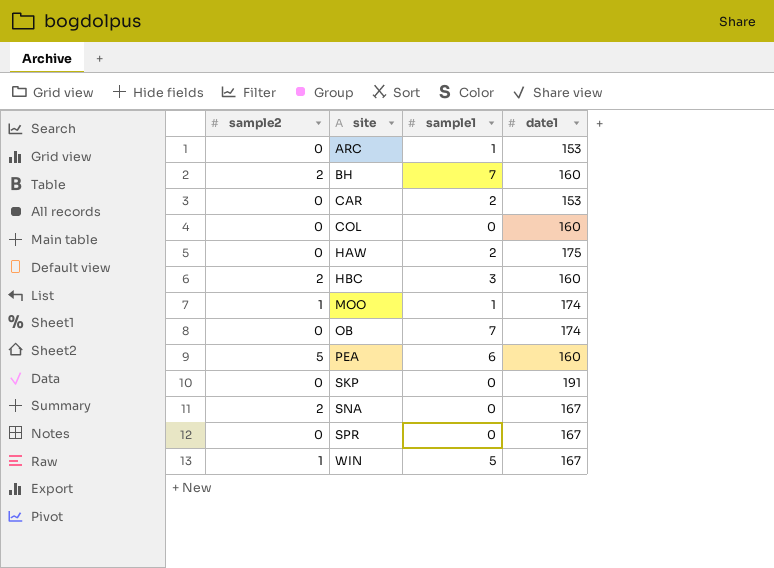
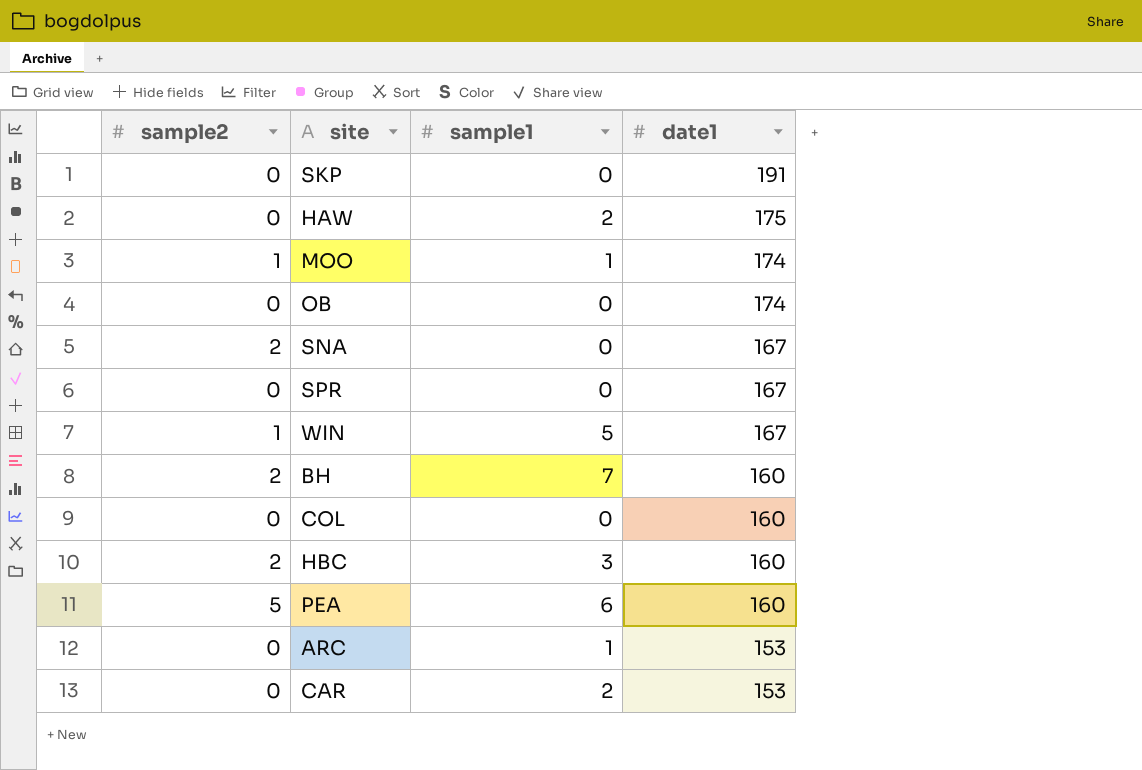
row order: site ascending -> date1 descending
OB | sample1: 7 -> 0

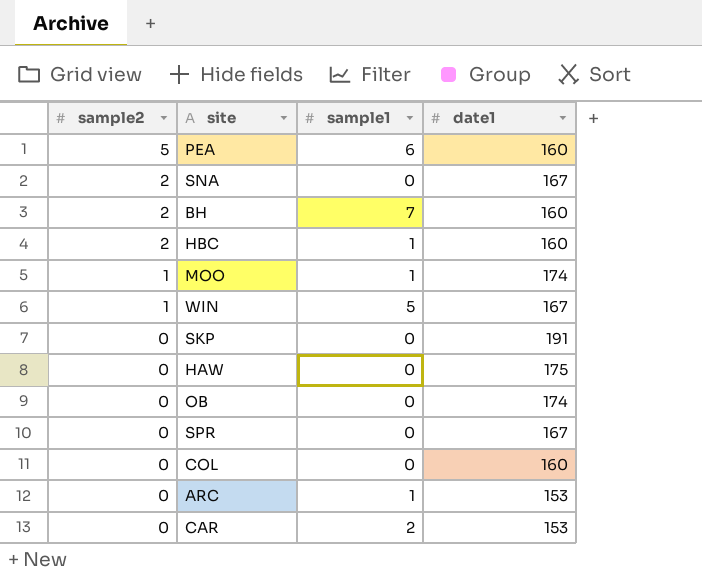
row order: date1 descending -> sample2 descending
HBC | sample1: 3 -> 1
HAW | sample1: 2 -> 0

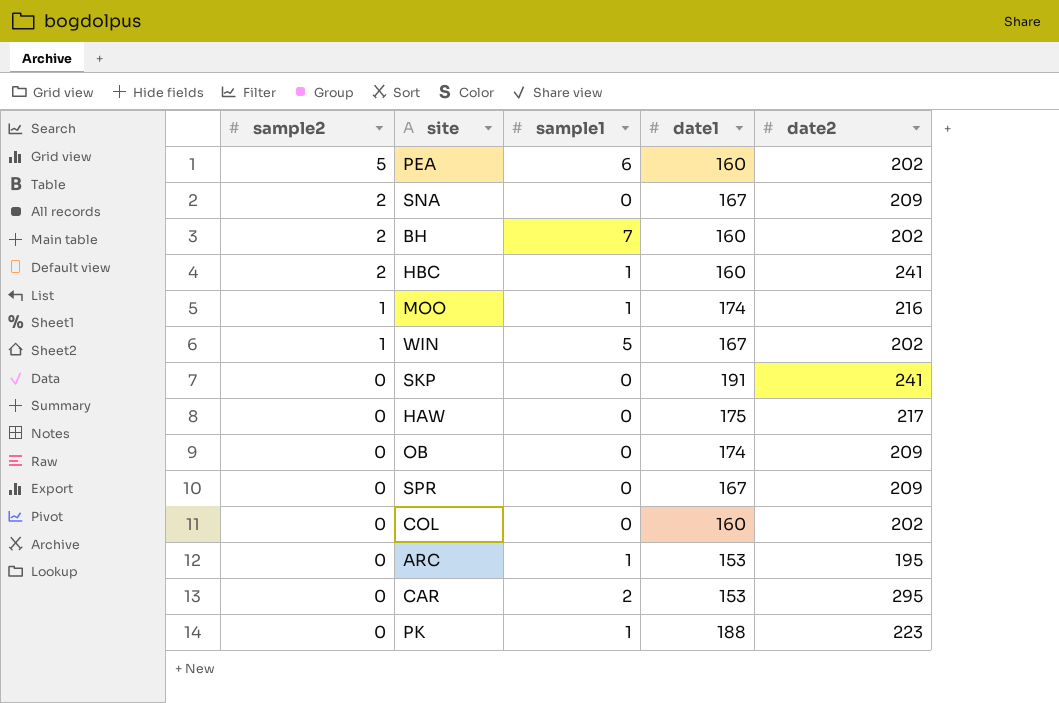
column date2 | position: none -> 5
row PK: none -> 0 | 1 | 188 | 223

